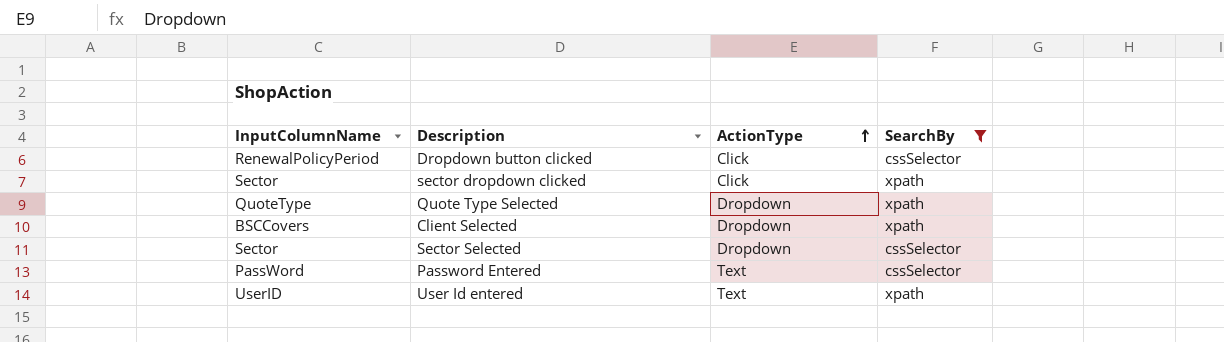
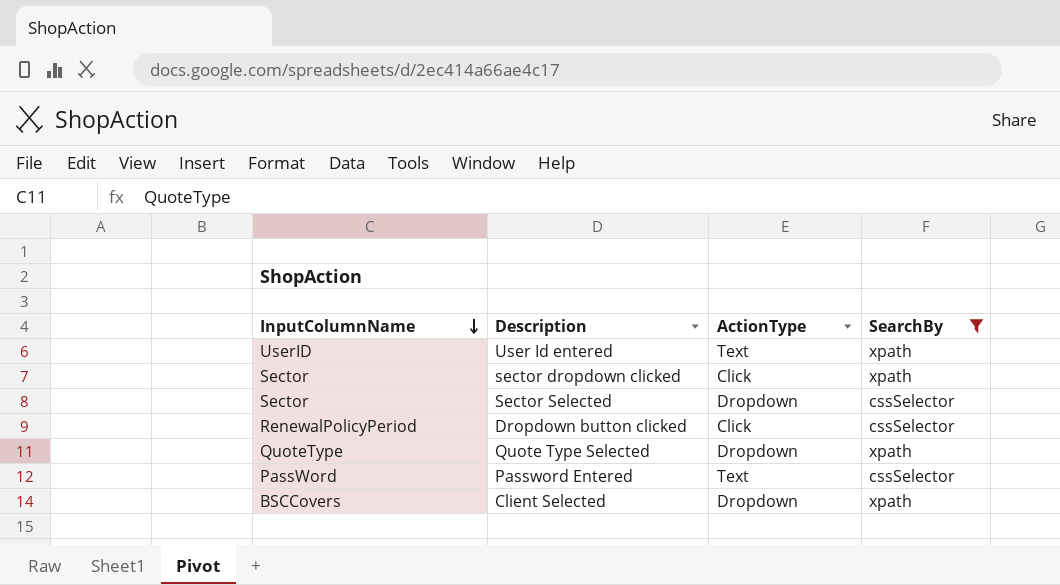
row order: ActionType ascending -> InputColumnName descending

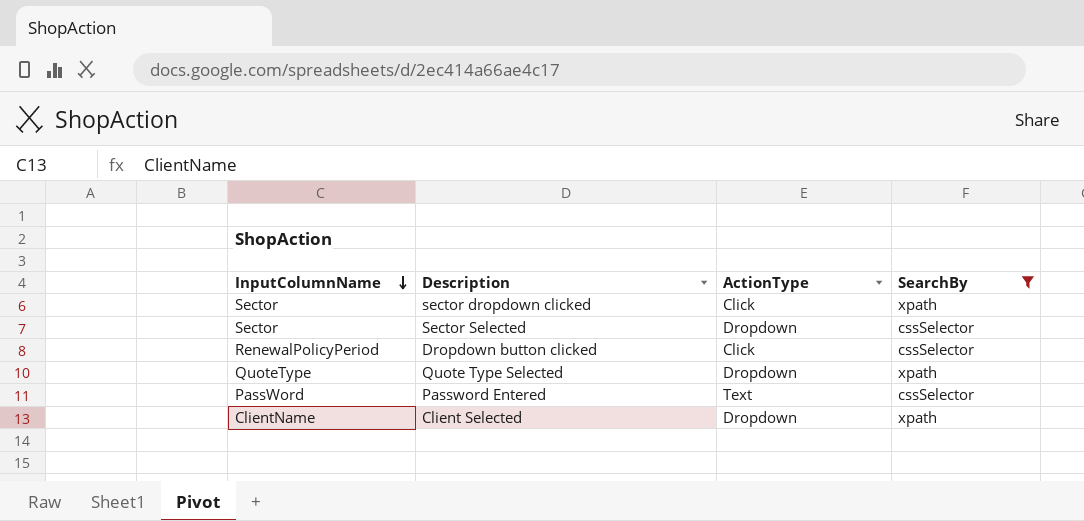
row User Id entered: UserID | Text | xpath -> none
Client Selected | InputColumnName: BSCCovers -> ClientName

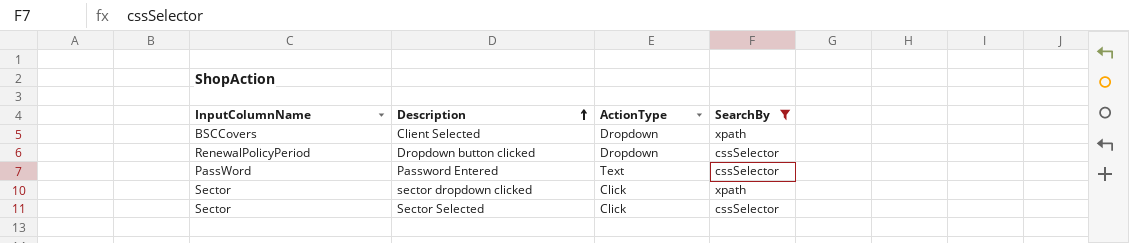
row order: InputColumnName descending -> Description ascending
row Quote Type Selected: QuoteType | Dropdown | xpath -> none
Client Selected | InputColumnName: ClientName -> BSCCovers
Dropdown button clicked | ActionType: Click -> Dropdown
Sector Selected | ActionType: Dropdown -> Click

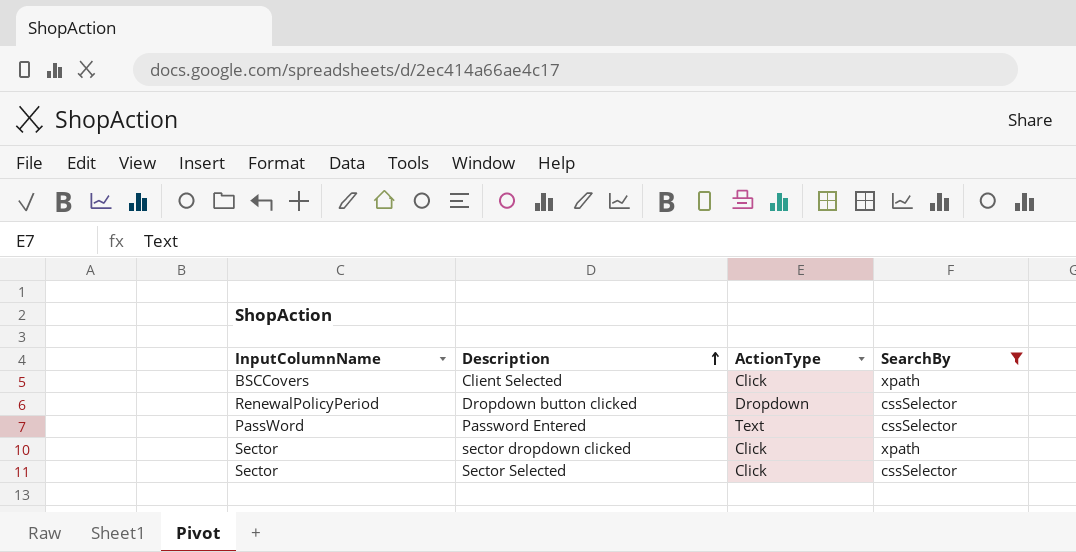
Client Selected | ActionType: Dropdown -> Click

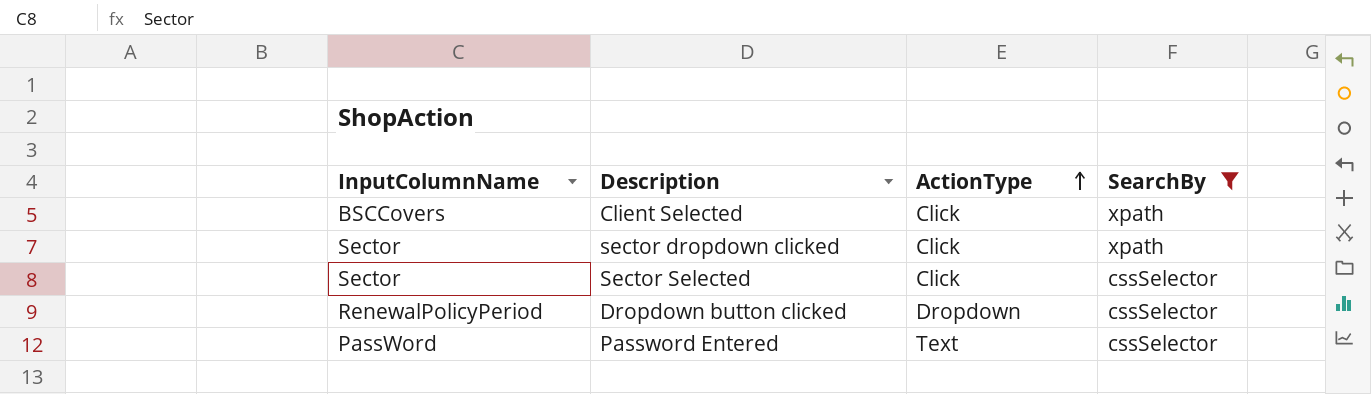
row order: Description ascending -> ActionType ascending

